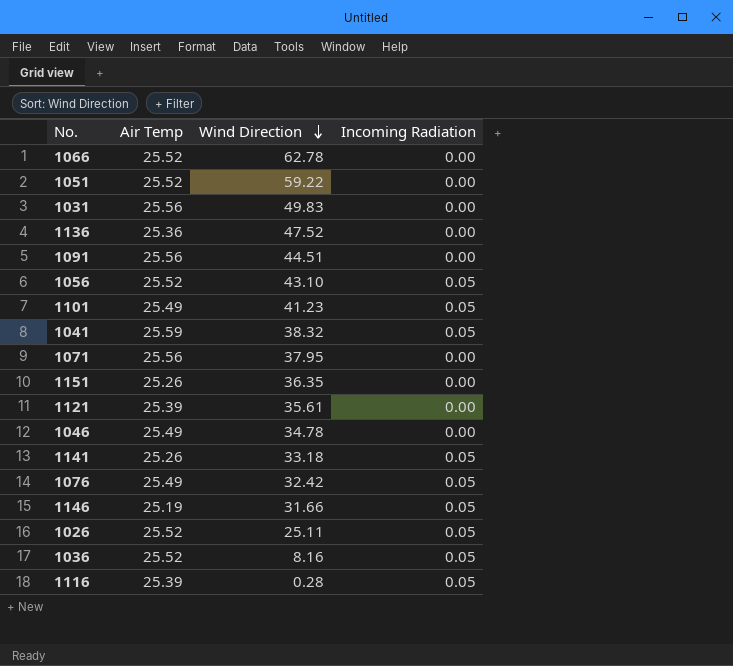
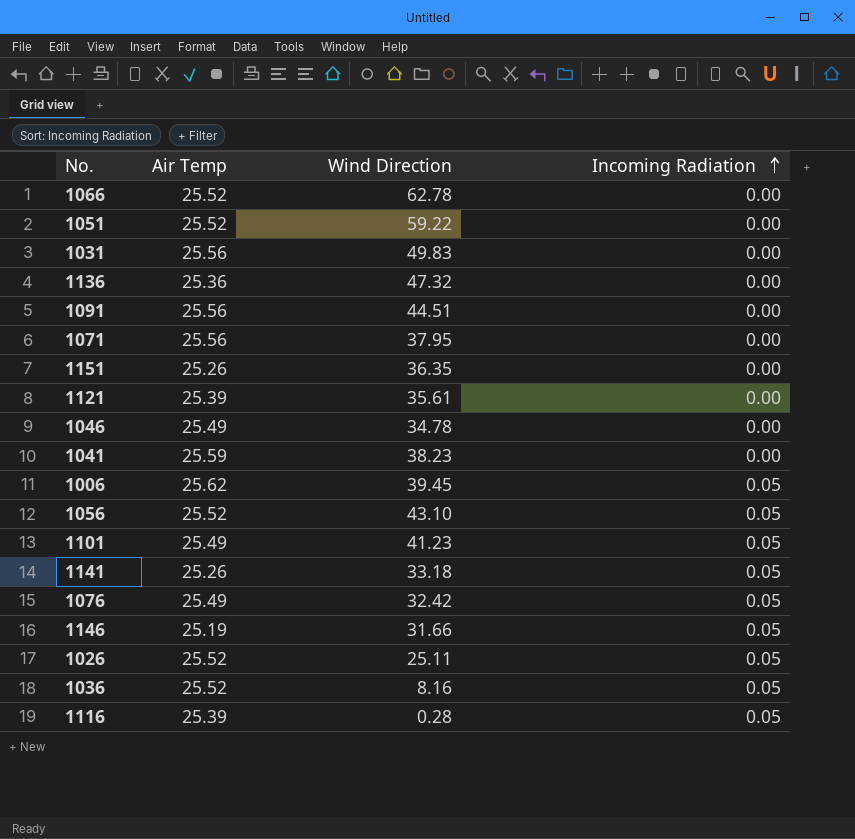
row order: Wind Direction descending -> Incoming Radiation ascending
1136 | Wind Direction: 47.52 -> 47.32
1041 | Wind Direction: 38.32 -> 38.23
1041 | Incoming Radiation: 0.05 -> 0.00
row 1006: none -> 25.62 | 39.45 | 0.05

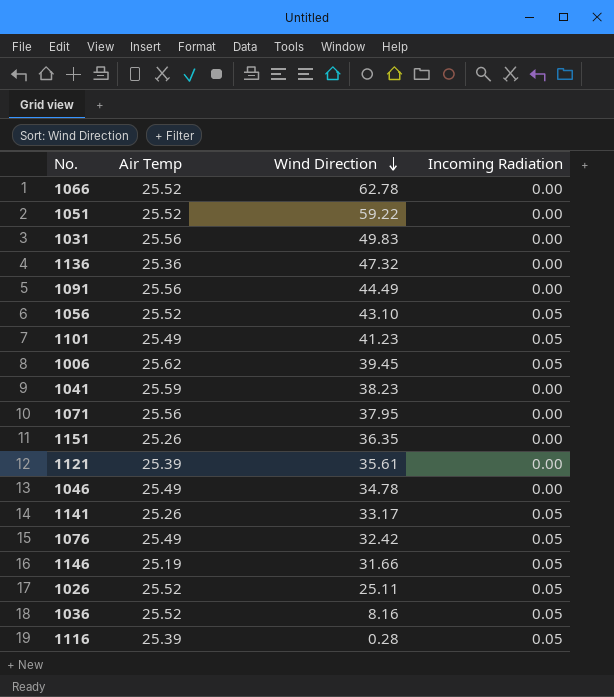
row order: Incoming Radiation ascending -> Wind Direction descending
1091 | Wind Direction: 44.51 -> 44.49
1141 | Wind Direction: 33.18 -> 33.17

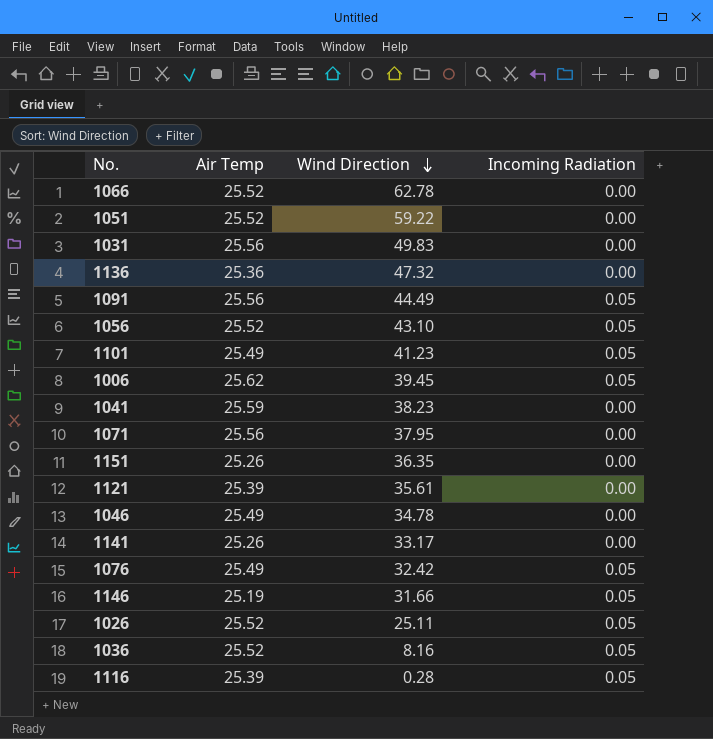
1091 | Incoming Radiation: 0.00 -> 0.05
1141 | Incoming Radiation: 0.05 -> 0.00

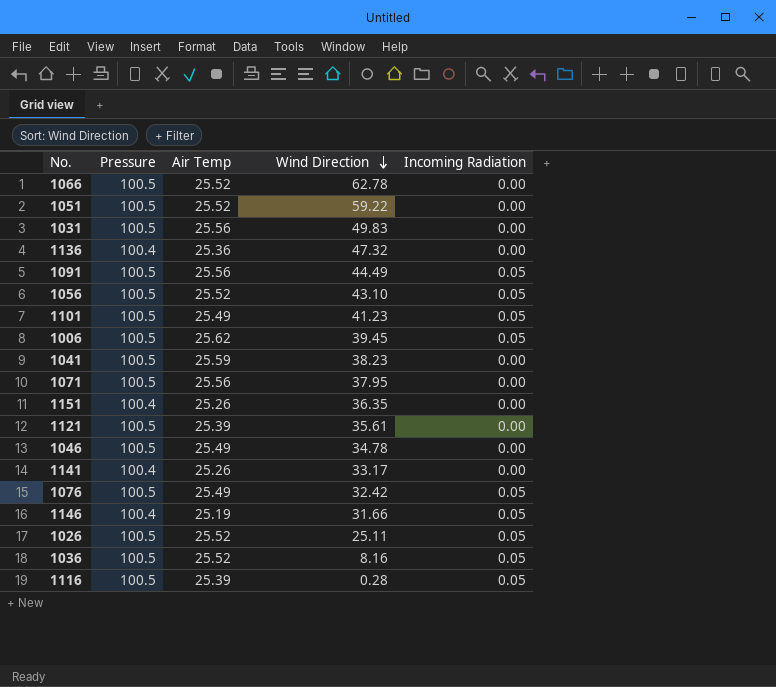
column Pressure | position: none -> 2

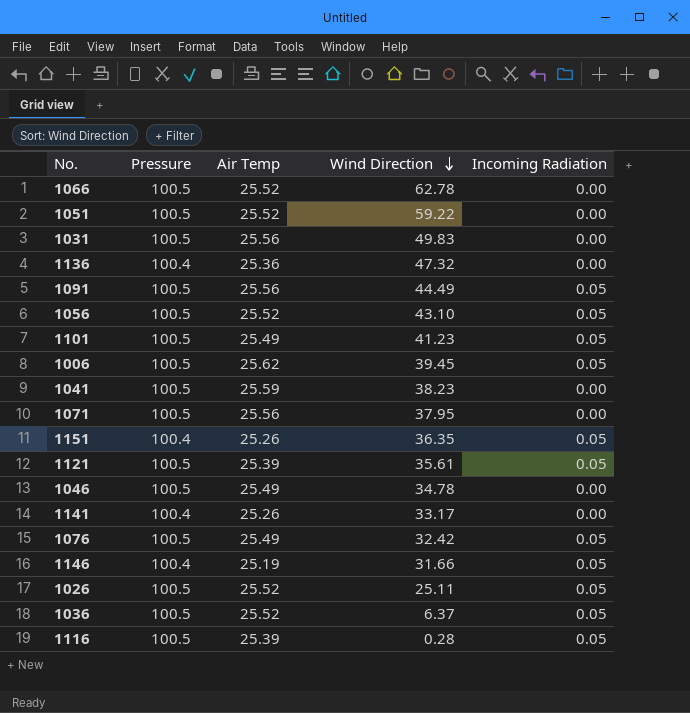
1151 | Incoming Radiation: 0.00 -> 0.05
1121 | Incoming Radiation: 0.00 -> 0.05
1036 | Wind Direction: 8.16 -> 6.37

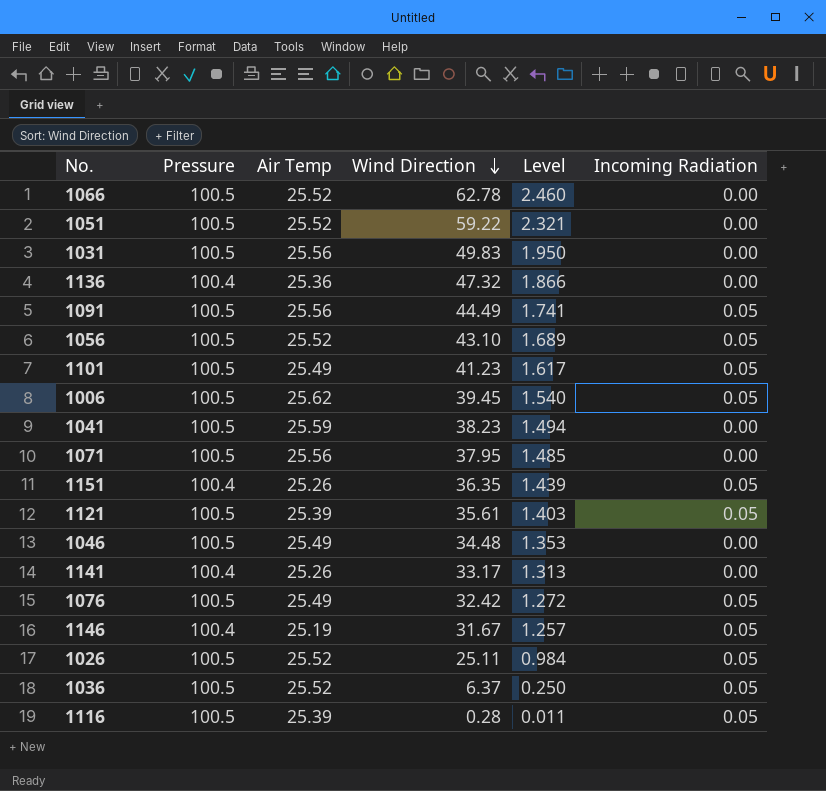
column Level | formula: none -> [Wind Direction] / [Air Temp]
1046 | Wind Direction: 34.78 -> 34.48
1146 | Wind Direction: 31.66 -> 31.67

